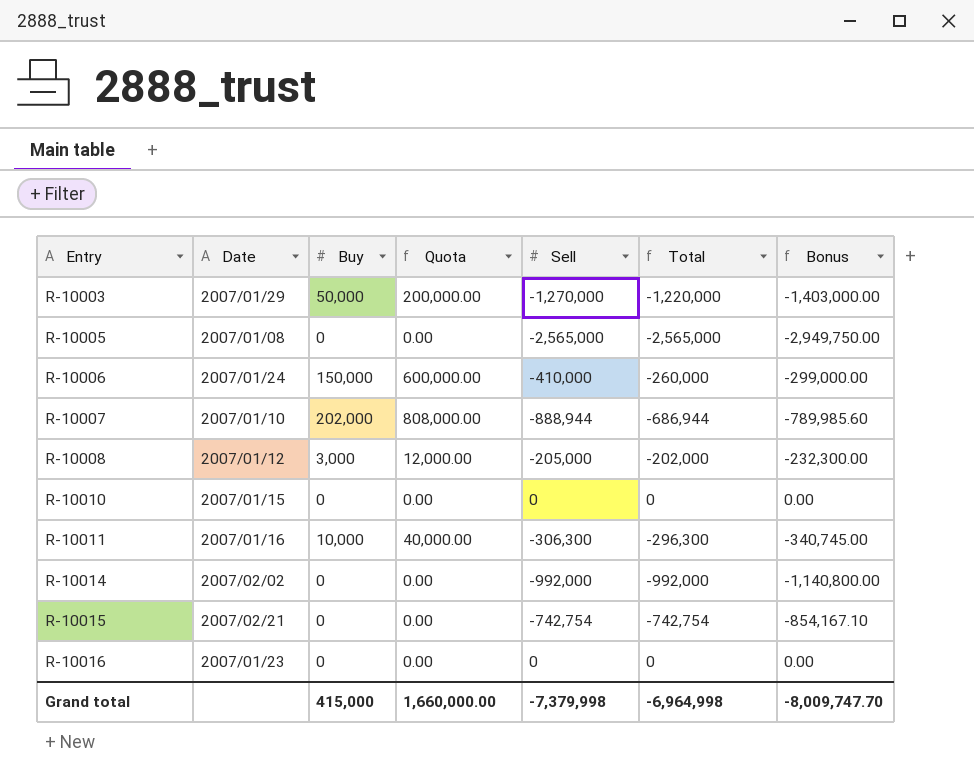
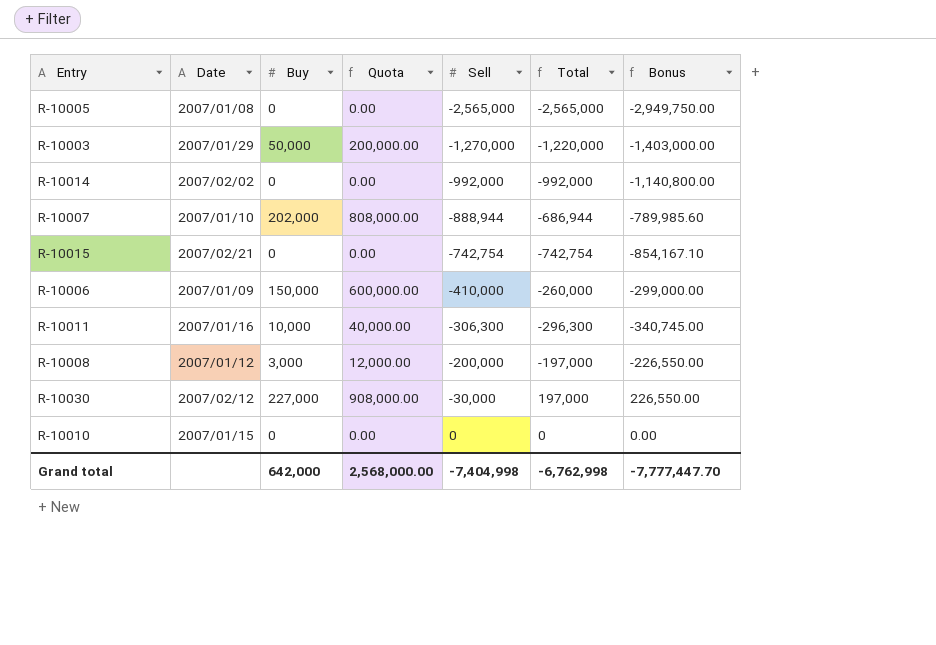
row order: Entry ascending -> Sell ascending
row R-10016: 2007/01/23 | 0 | 0.00 | 0 | 0 | 0.00 -> none
R-10006 | Date: 2007/01/24 -> 2007/01/09
R-10008 | Sell: -205,000 -> -200,000
R-10008 | Total: -202,000 -> -197,000
R-10008 | Bonus: -232,300.00 -> -226,550.00
row R-10030: none -> 2007/02/12 | 227,000 | 908,000.00 | -30,000 | 197,000 | 226,550.00
Grand total | Buy: 415,000 -> 642,000
Grand total | Quota: 1,660,000.00 -> 2,568,000.00
Grand total | Sell: -7,379,998 -> -7,404,998
Grand total | Total: -6,964,998 -> -6,762,998
Grand total | Bonus: -8,009,747.70 -> -7,777,447.70

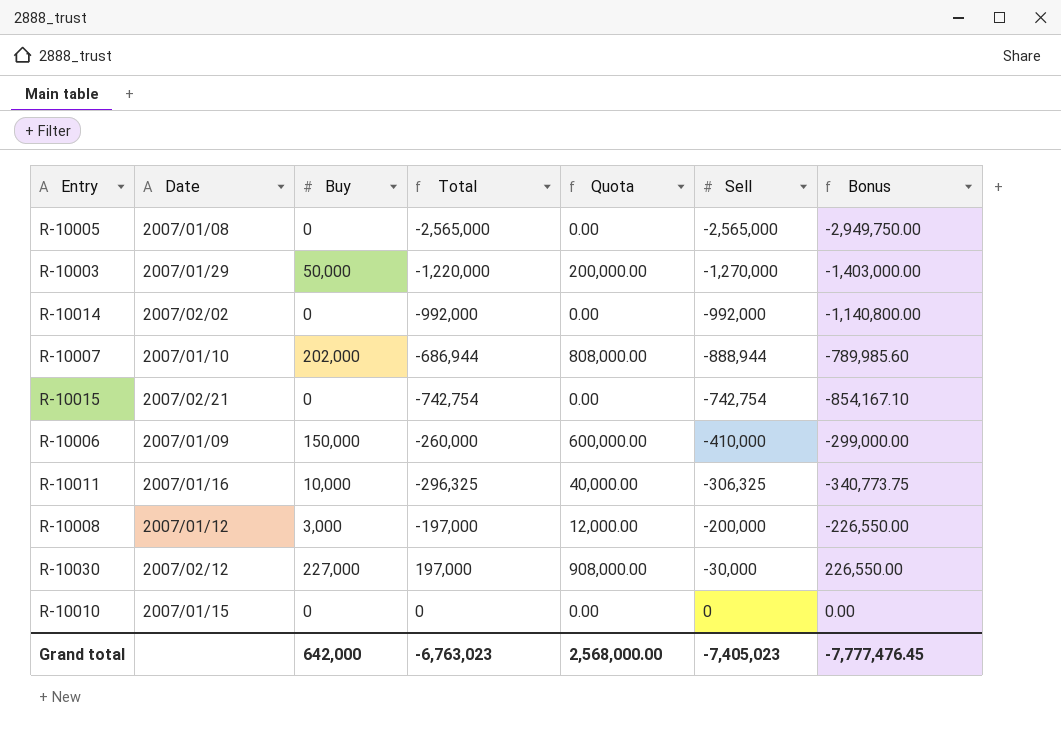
column Total | position: 6 -> 4
R-10011 | Total: -296,300 -> -296,325
R-10011 | Sell: -306,300 -> -306,325
R-10011 | Bonus: -340,745.00 -> -340,773.75
Grand total | Total: -6,762,998 -> -6,763,023
Grand total | Sell: -7,404,998 -> -7,405,023
Grand total | Bonus: -7,777,447.70 -> -7,777,476.45

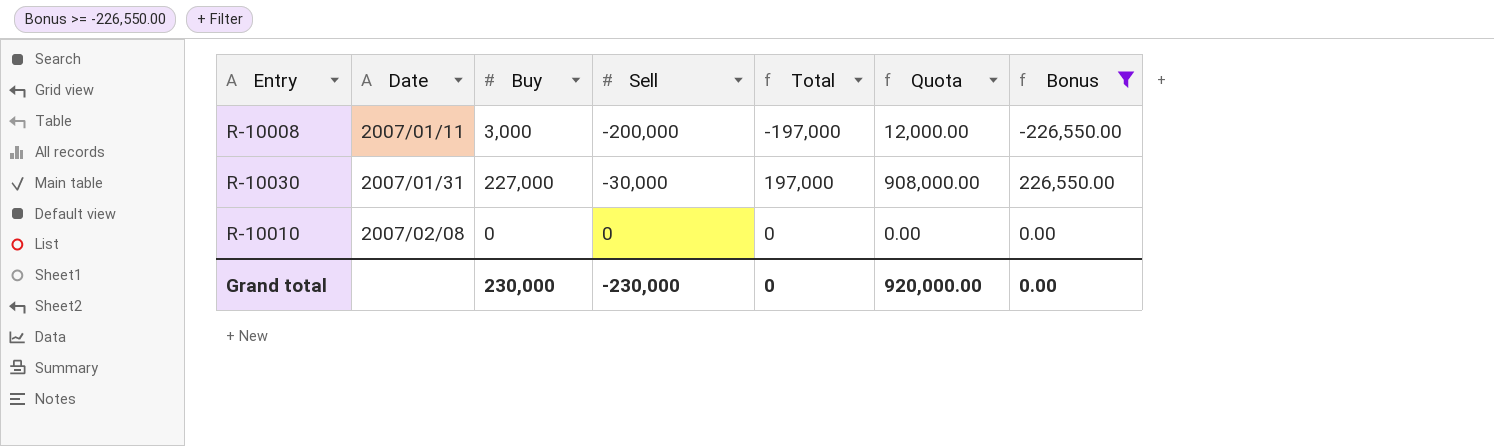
filter: none -> Bonus >= -226,550.00
column Sell | position: 6 -> 4
R-10008 | Date: 2007/01/12 -> 2007/01/11
R-10030 | Date: 2007/02/12 -> 2007/01/31
R-10010 | Date: 2007/01/15 -> 2007/02/08
Grand total | Buy: 642,000 -> 230,000
Grand total | Sell: -7,405,023 -> -230,000
Grand total | Total: -6,763,023 -> 0
Grand total | Quota: 2,568,000.00 -> 920,000.00
Grand total | Bonus: -7,777,476.45 -> 0.00

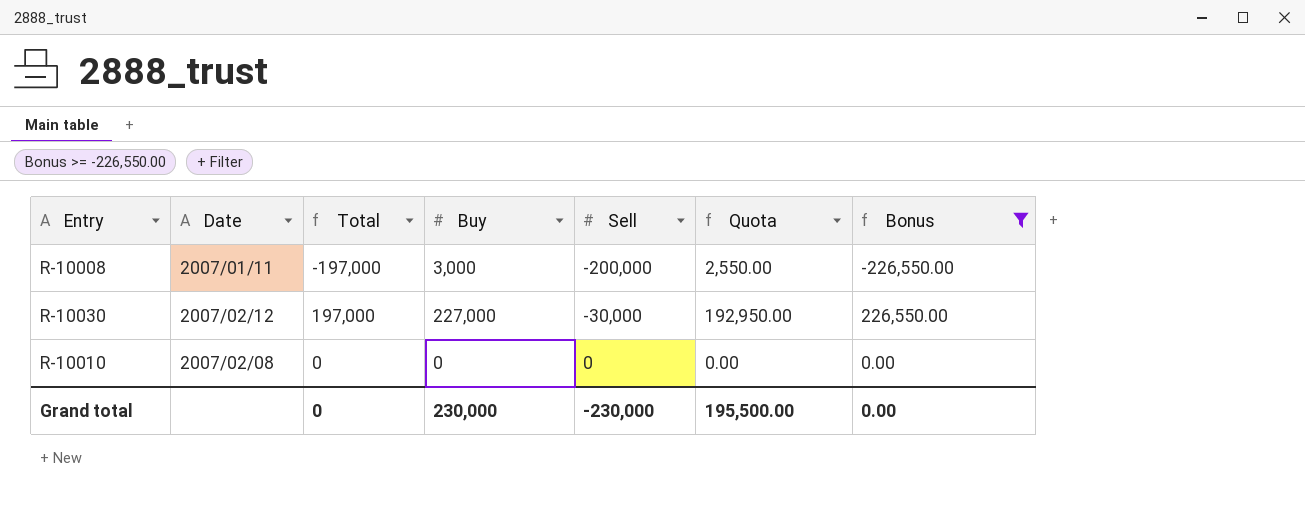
column Total | position: 5 -> 3
column Quota | formula: [Buy] * 4 -> [Buy] * 0.85
R-10030 | Date: 2007/01/31 -> 2007/02/12
Grand total | Quota: 920,000.00 -> 195,500.00

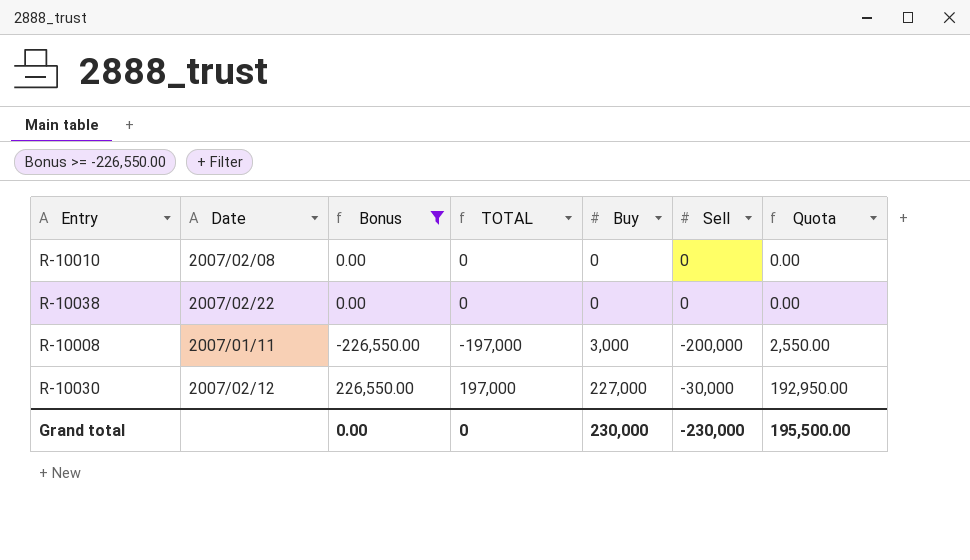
row order: Sell ascending -> Buy ascending
column Bonus | position: 7 -> 3
column name: Total -> TOTAL
row R-10038: none -> 2007/02/22 | 0.00 | 0 | 0 | 0 | 0.00

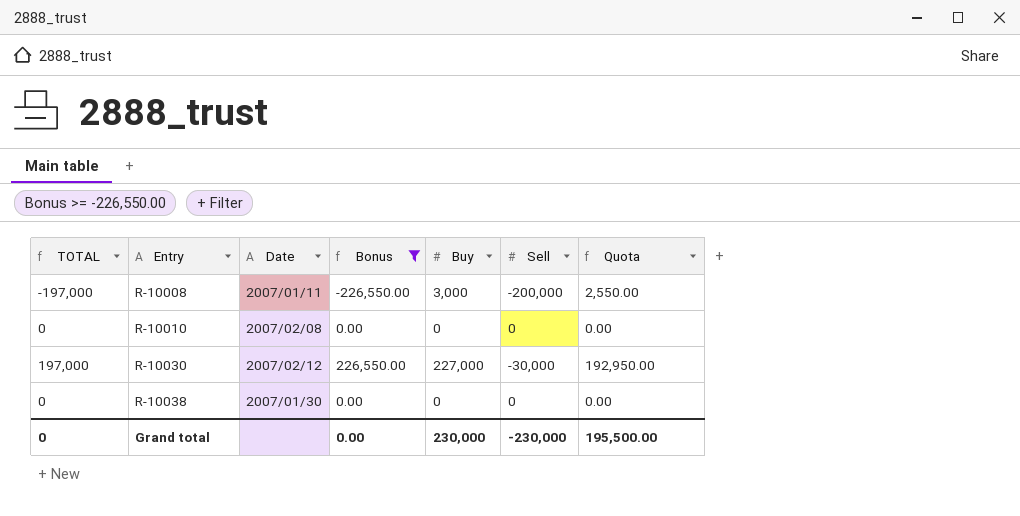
row order: Buy ascending -> Entry ascending
column TOTAL | position: 4 -> 1
R-10038 | Date: 2007/02/22 -> 2007/01/30

